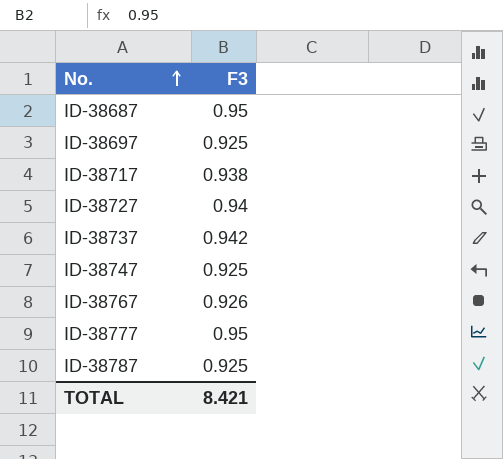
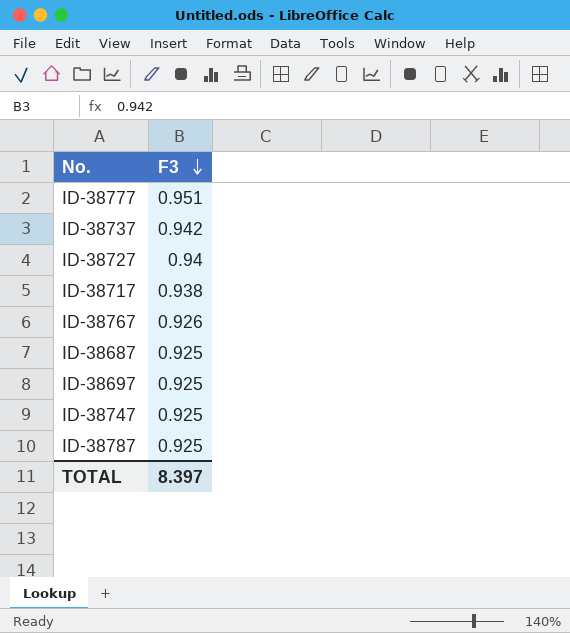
row order: No. ascending -> F3 descending
ID-38777 | F3: 0.95 -> 0.951
ID-38687 | F3: 0.95 -> 0.925
TOTAL | F3: 8.421 -> 8.397

